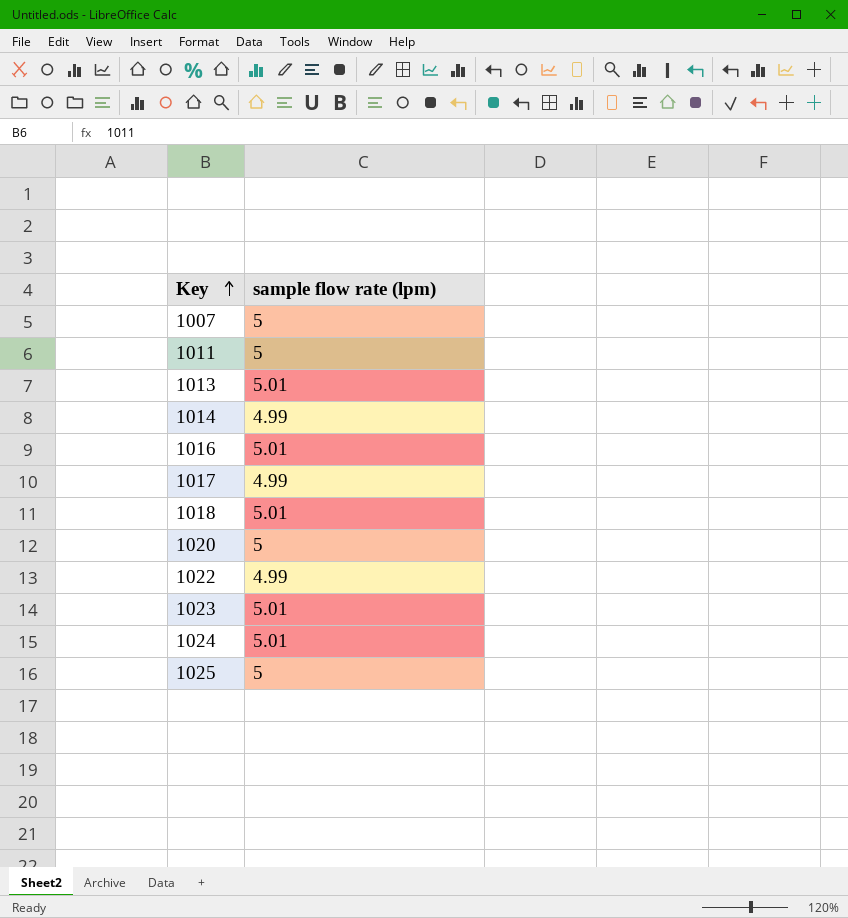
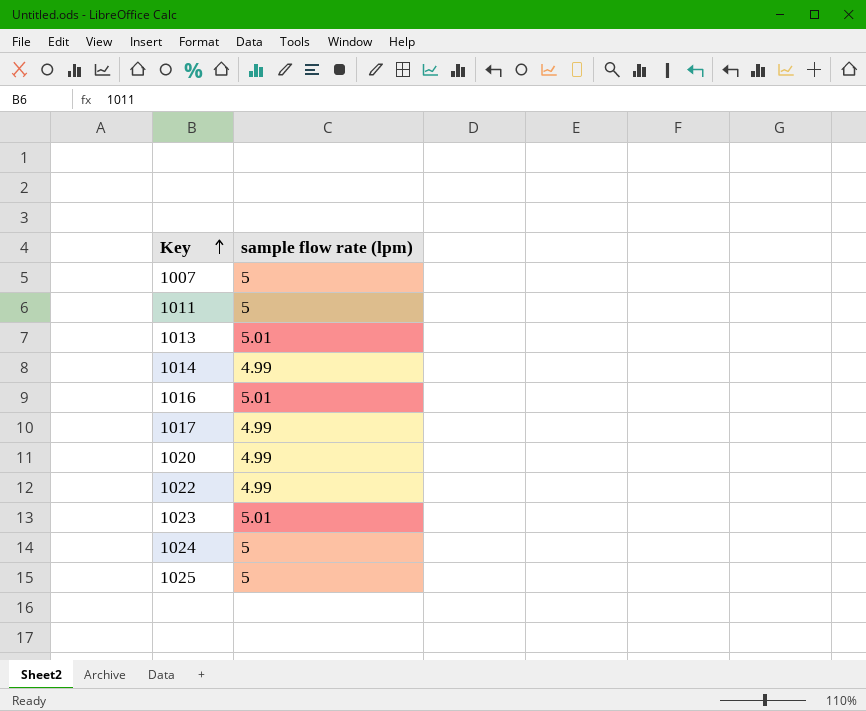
row 1018: 5.01 -> none
1020 | sample flow rate (lpm): 5 -> 4.99
1024 | sample flow rate (lpm): 5.01 -> 5

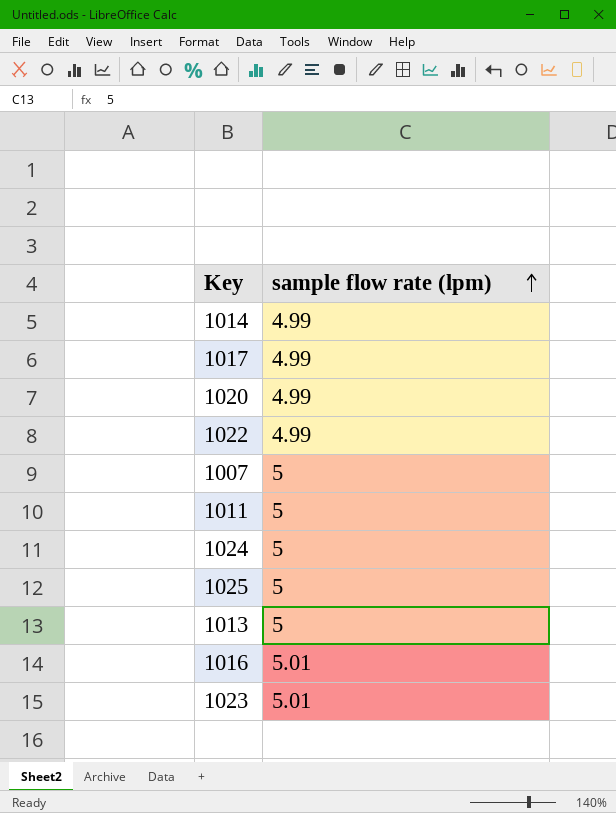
row order: Key ascending -> sample flow rate (lpm) ascending
1013 | sample flow rate (lpm): 5.01 -> 5

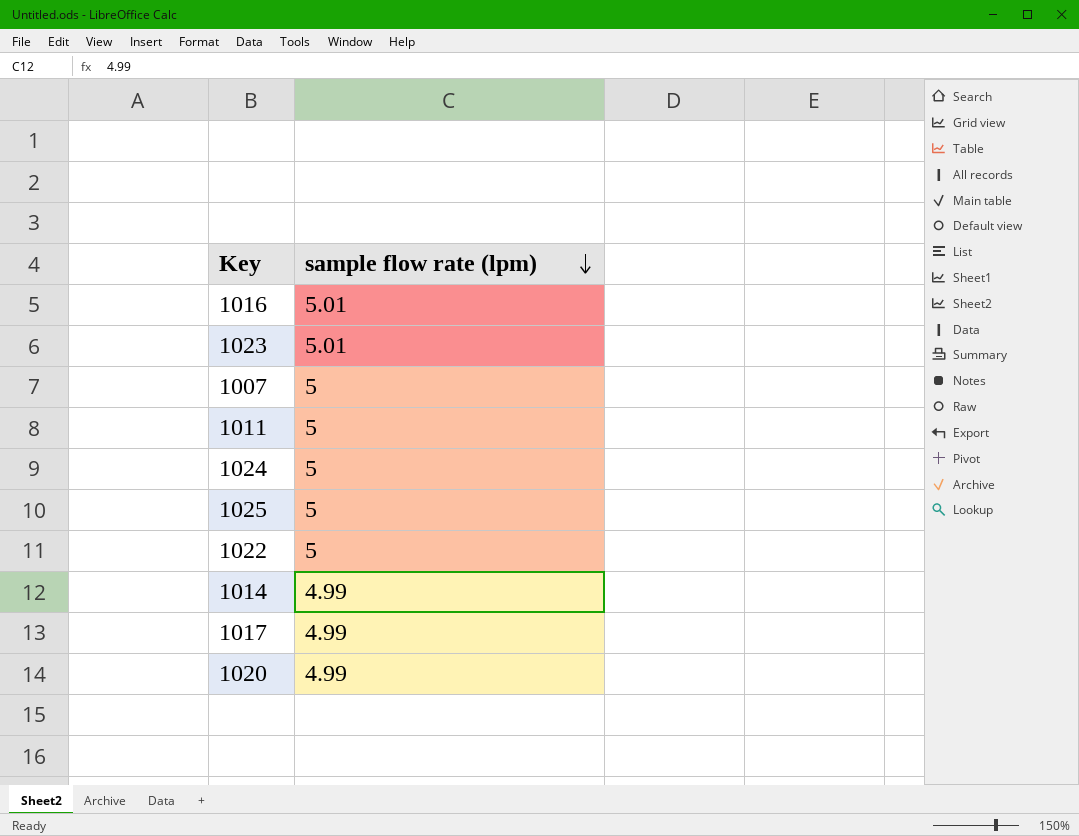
row order: sample flow rate (lpm) ascending -> sample flow rate (lpm) descending
row 1013: 5 -> none
1022 | sample flow rate (lpm): 4.99 -> 5

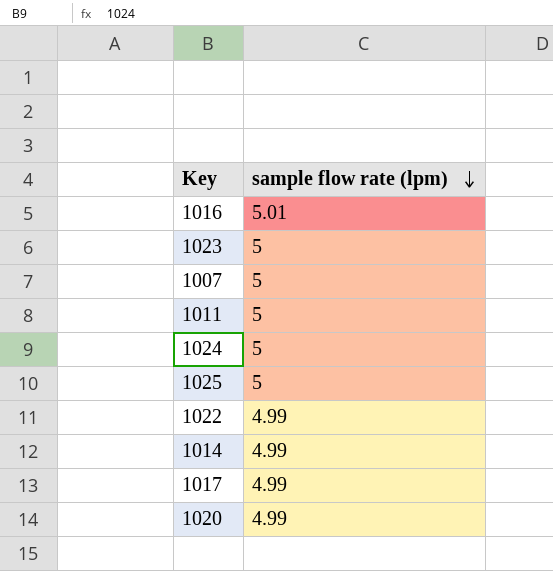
1023 | sample flow rate (lpm): 5.01 -> 5
1022 | sample flow rate (lpm): 5 -> 4.99

